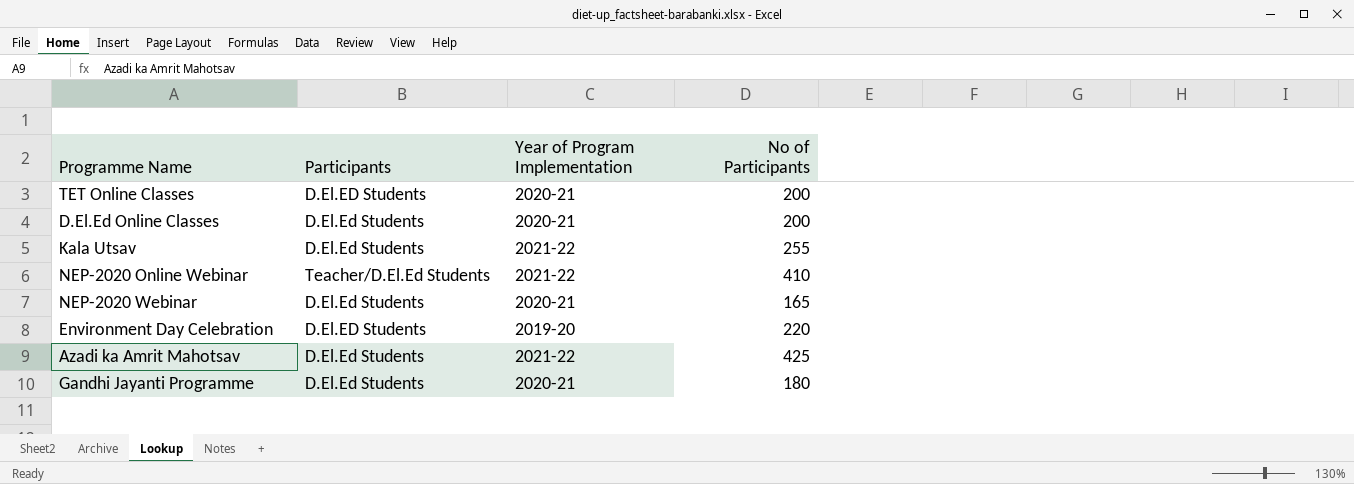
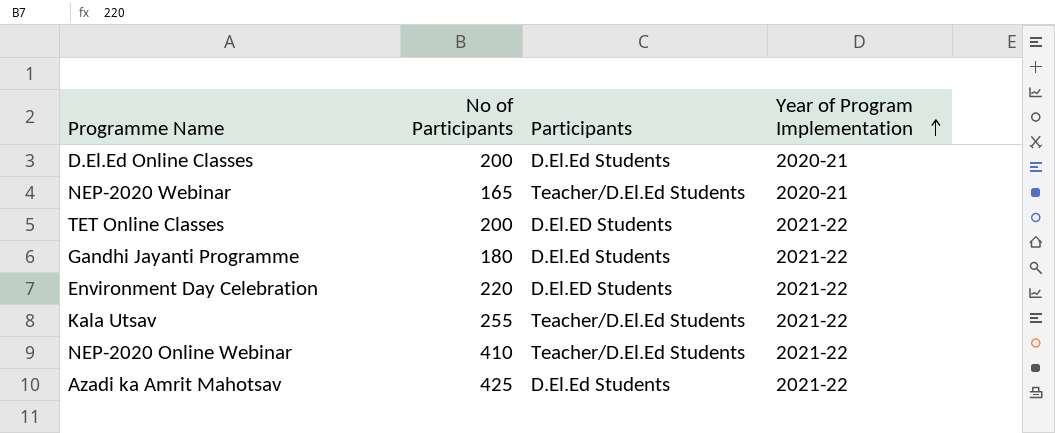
row order: none -> Year of Program Implementation ascending
column No of Participants | position: 4 -> 2
NEP-2020 Webinar | Participants: D.El.Ed Students -> Teacher/D.El.Ed Students
TET Online Classes | Year of Program Implementation: 2020-21 -> 2021-22
Gandhi Jayanti Programme | Year of Program Implementation: 2020-21 -> 2021-22
Environment Day Celebration | Year of Program Implementation: 2019-20 -> 2021-22
Kala Utsav | Participants: D.El.Ed Students -> Teacher/D.El.Ed Students

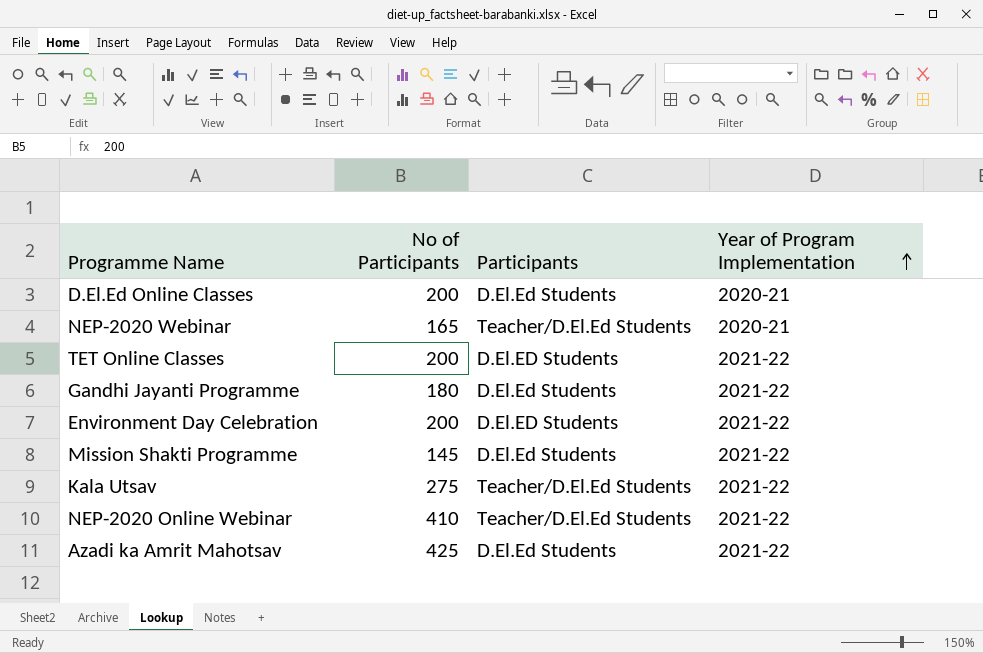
Environment Day Celebration | No of Participants: 220 -> 200
row Mission Shakti Programme: none -> 145 | D.El.Ed Students | 2021-22
Kala Utsav | No of Participants: 255 -> 275

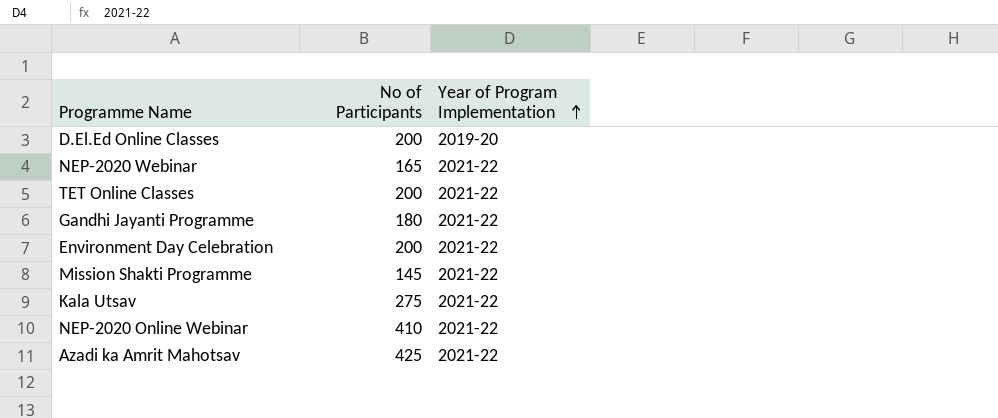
column Participants | position: 3 -> none
D.El.Ed Online Classes | Year of Program Implementation: 2020-21 -> 2019-20
NEP-2020 Webinar | Year of Program Implementation: 2020-21 -> 2021-22

